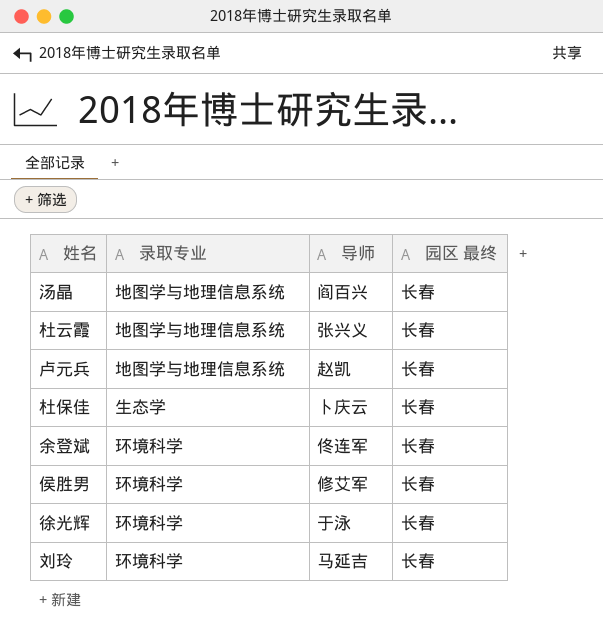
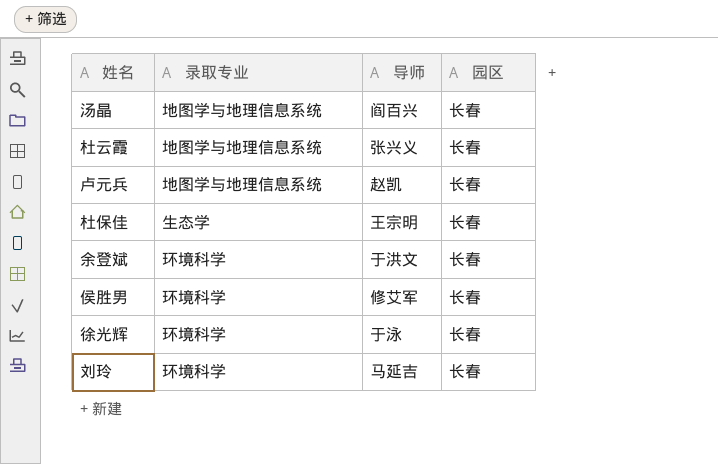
column name: 园区 最终 -> 园区
杜保佳 | 导师: 卜庆云 -> 王宗明
余登斌 | 导师: 佟连军 -> 于洪文

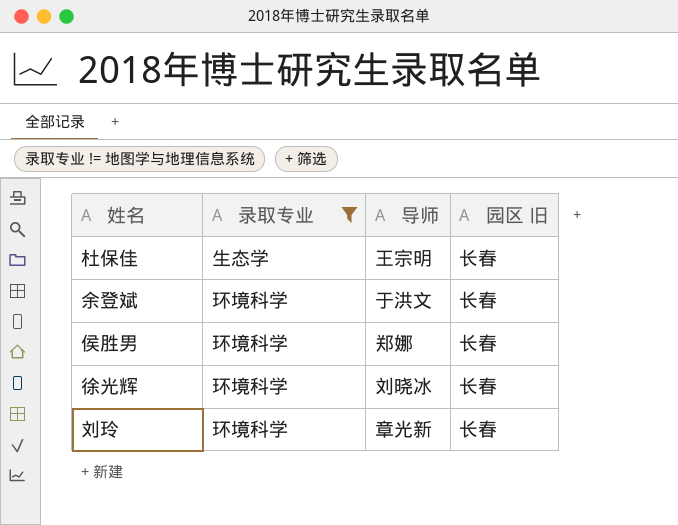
filter: none -> 录取专业 != 地图学与地理信息系统
column name: 园区 -> 园区 旧
侯胜男 | 导师: 修艾军 -> 郑娜
徐光辉 | 导师: 于泳 -> 刘晓冰
刘玲 | 导师: 马延吉 -> 章光新

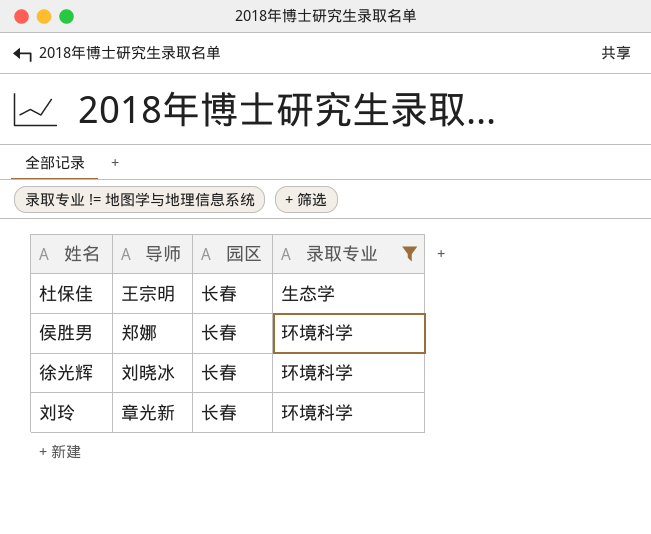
column name: 园区 旧 -> 园区
column 录取专业 | position: 2 -> 4
row 余登斌: 环境科学 | 于洪文 | 长春 -> none

